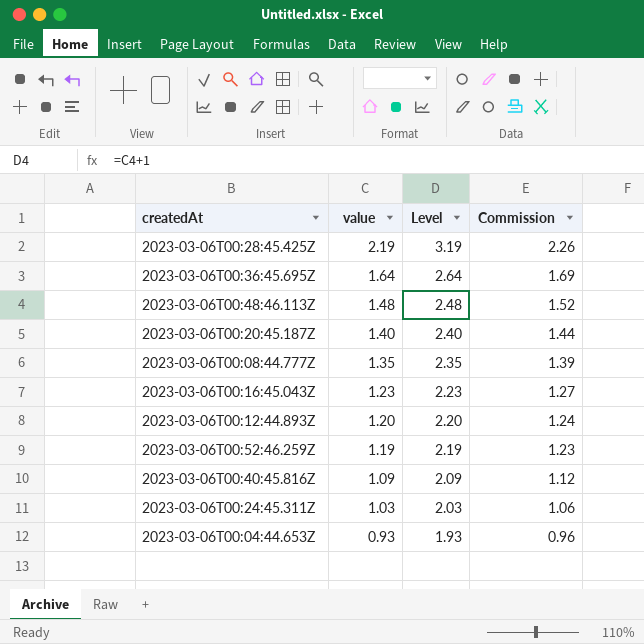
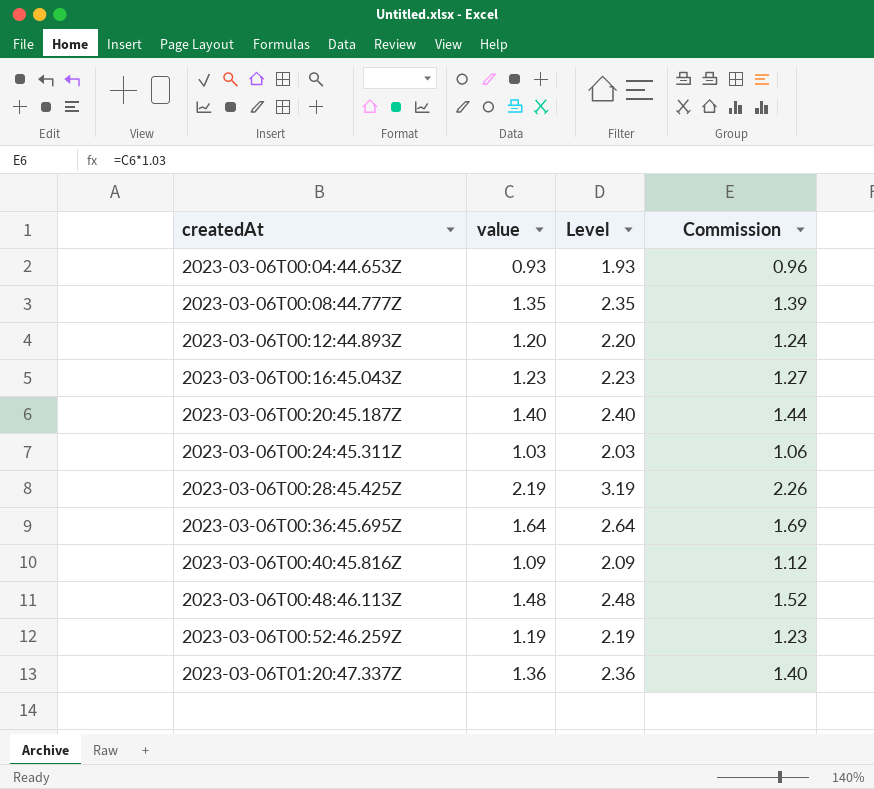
row order: value descending -> createdAt ascending
row 2023-03-06T01:20:47.337Z: none -> 1.36 | 2.36 | 1.40

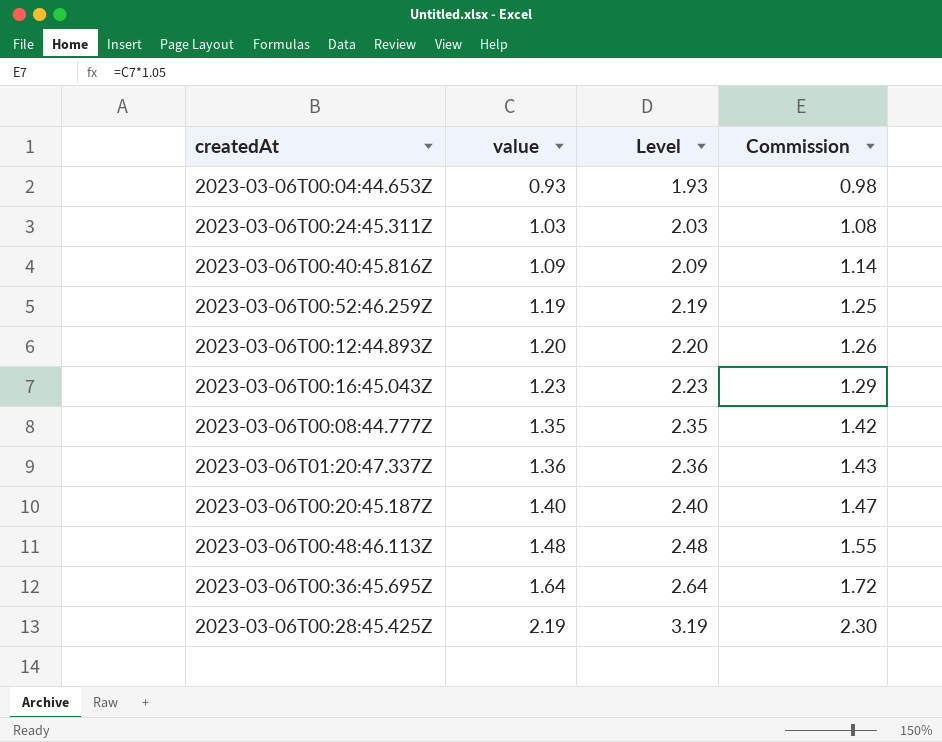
row order: createdAt ascending -> value ascending
column Commission | formula: [value] * 1.03 -> [value] * 1.05

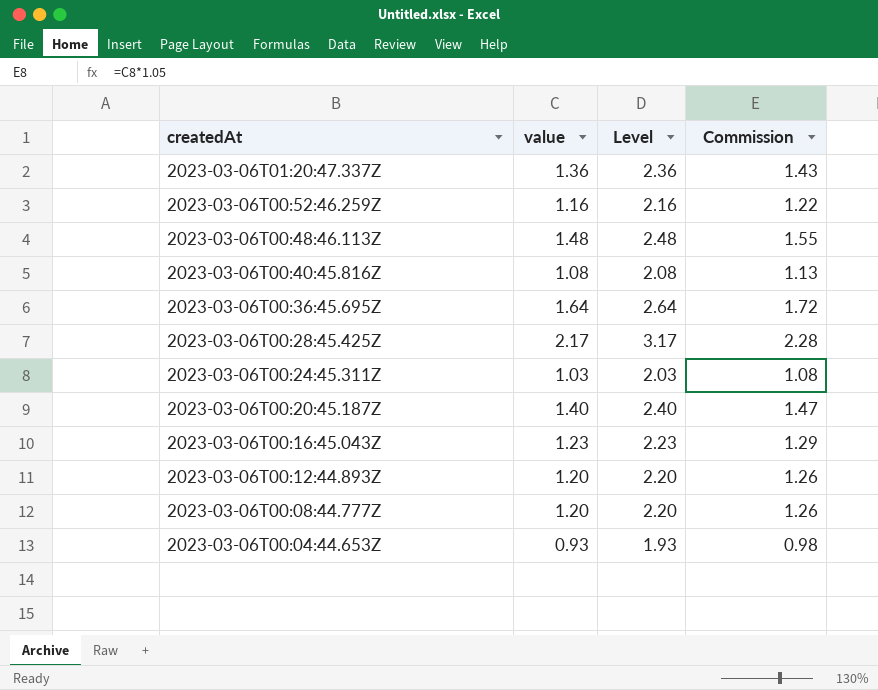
row order: value ascending -> createdAt descending
2023-03-06T00:52:46.259Z | value: 1.19 -> 1.16
2023-03-06T00:52:46.259Z | Level: 2.19 -> 2.16
2023-03-06T00:52:46.259Z | Commission: 1.25 -> 1.22
2023-03-06T00:40:45.816Z | value: 1.09 -> 1.08
2023-03-06T00:40:45.816Z | Level: 2.09 -> 2.08
2023-03-06T00:40:45.816Z | Commission: 1.14 -> 1.13
2023-03-06T00:28:45.425Z | value: 2.19 -> 2.17
2023-03-06T00:28:45.425Z | Level: 3.19 -> 3.17
2023-03-06T00:28:45.425Z | Commission: 2.30 -> 2.28
2023-03-06T00:08:44.777Z | value: 1.35 -> 1.20
2023-03-06T00:08:44.777Z | Level: 2.35 -> 2.20
2023-03-06T00:08:44.777Z | Commission: 1.42 -> 1.26

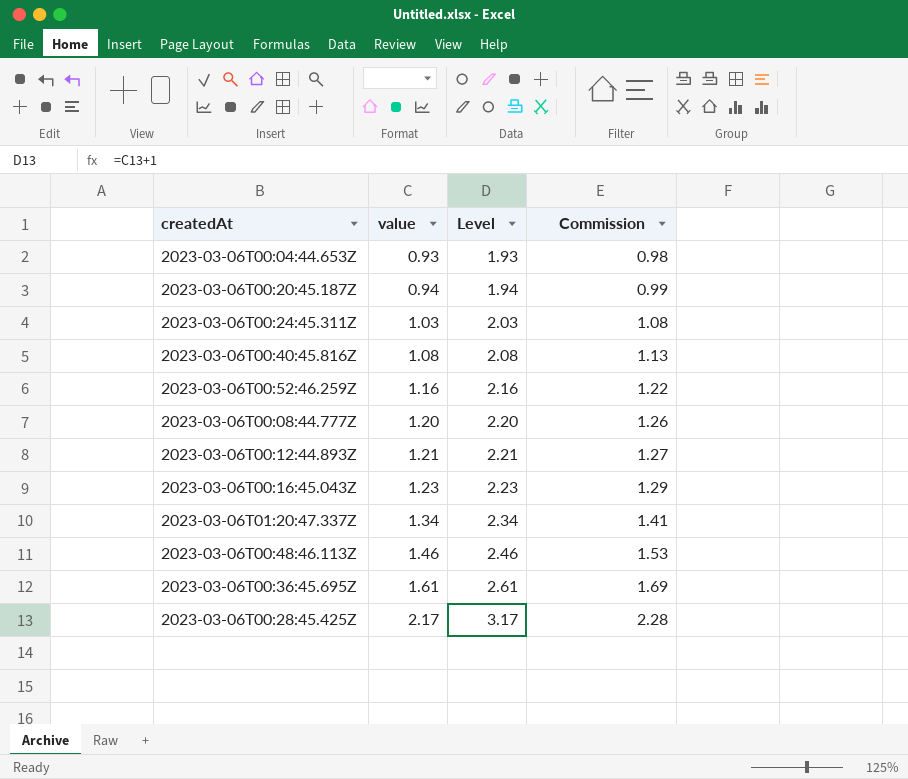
row order: createdAt descending -> value ascending
2023-03-06T00:20:45.187Z | value: 1.40 -> 0.94
2023-03-06T00:20:45.187Z | Level: 2.40 -> 1.94
2023-03-06T00:20:45.187Z | Commission: 1.47 -> 0.99
2023-03-06T00:12:44.893Z | value: 1.20 -> 1.21
2023-03-06T00:12:44.893Z | Level: 2.20 -> 2.21
2023-03-06T00:12:44.893Z | Commission: 1.26 -> 1.27
2023-03-06T01:20:47.337Z | value: 1.36 -> 1.34
2023-03-06T01:20:47.337Z | Level: 2.36 -> 2.34
2023-03-06T01:20:47.337Z | Commission: 1.43 -> 1.41
2023-03-06T00:48:46.113Z | value: 1.48 -> 1.46
2023-03-06T00:48:46.113Z | Level: 2.48 -> 2.46
2023-03-06T00:48:46.113Z | Commission: 1.55 -> 1.53
2023-03-06T00:36:45.695Z | value: 1.64 -> 1.61
2023-03-06T00:36:45.695Z | Level: 2.64 -> 2.61
2023-03-06T00:36:45.695Z | Commission: 1.72 -> 1.69

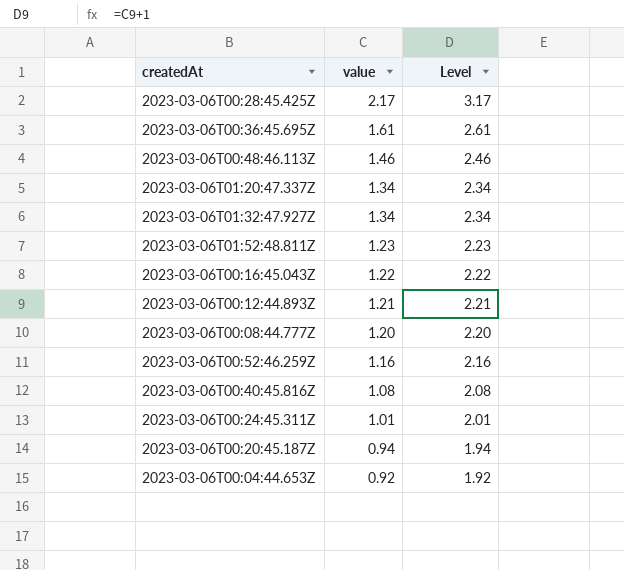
row order: value ascending -> value descending
column Commission | formula: [value] * 1.05 -> none
row 2023-03-06T01:32:47.927Z: none -> 1.34 | 2.34
row 2023-03-06T01:52:48.811Z: none -> 1.23 | 2.23
2023-03-06T00:16:45.043Z | value: 1.23 -> 1.22
2023-03-06T00:16:45.043Z | Level: 2.23 -> 2.22
2023-03-06T00:24:45.311Z | value: 1.03 -> 1.01
2023-03-06T00:24:45.311Z | Level: 2.03 -> 2.01
2023-03-06T00:04:44.653Z | value: 0.93 -> 0.92
2023-03-06T00:04:44.653Z | Level: 1.93 -> 1.92

